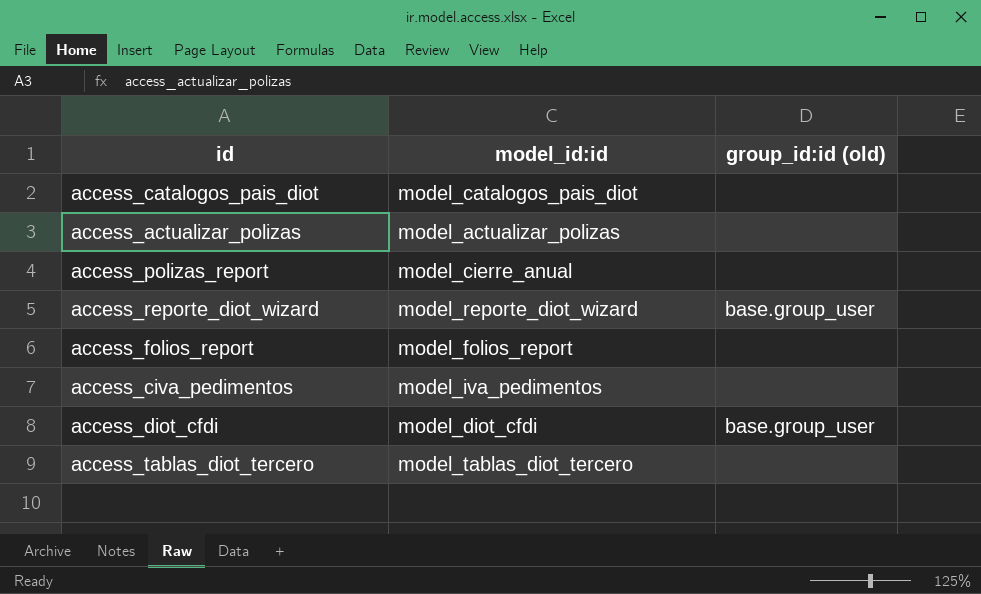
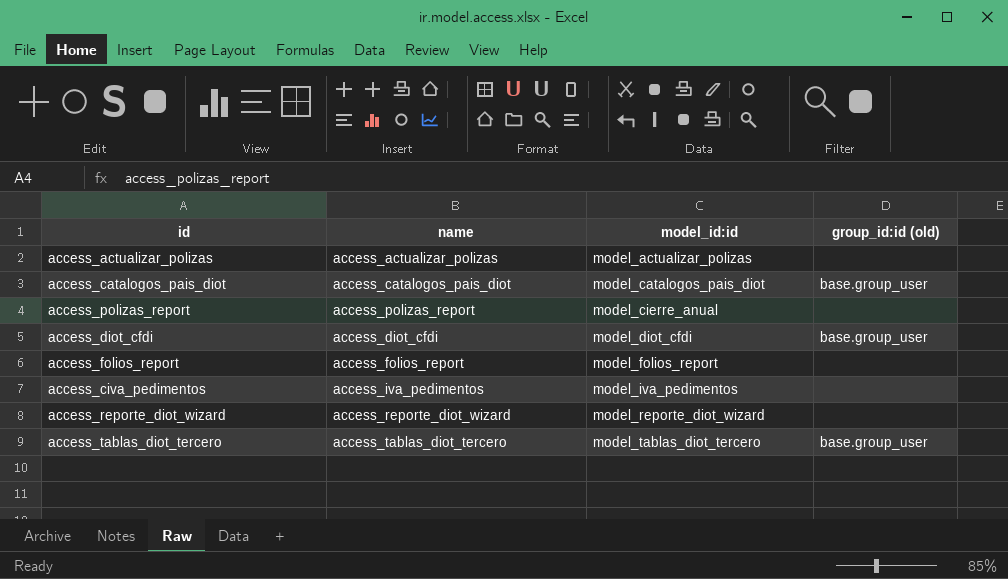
row order: none -> model_id:id ascending
column name | position: none -> 2
access_catalogos_pais_diot | group_id:id (old): none -> base.group_user
access_reporte_diot_wizard | group_id:id (old): base.group_user -> none
access_tablas_diot_tercero | group_id:id (old): none -> base.group_user

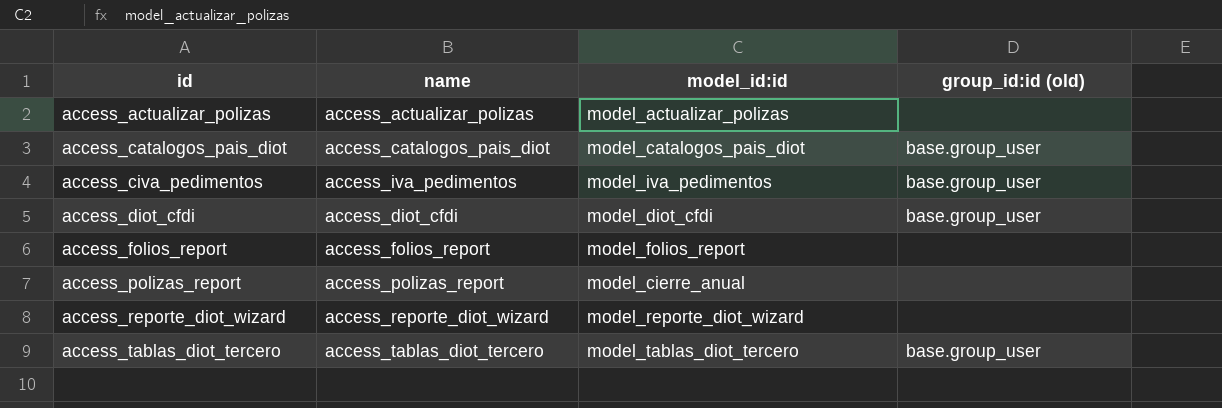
row order: model_id:id ascending -> id ascending
access_civa_pedimentos | group_id:id (old): none -> base.group_user

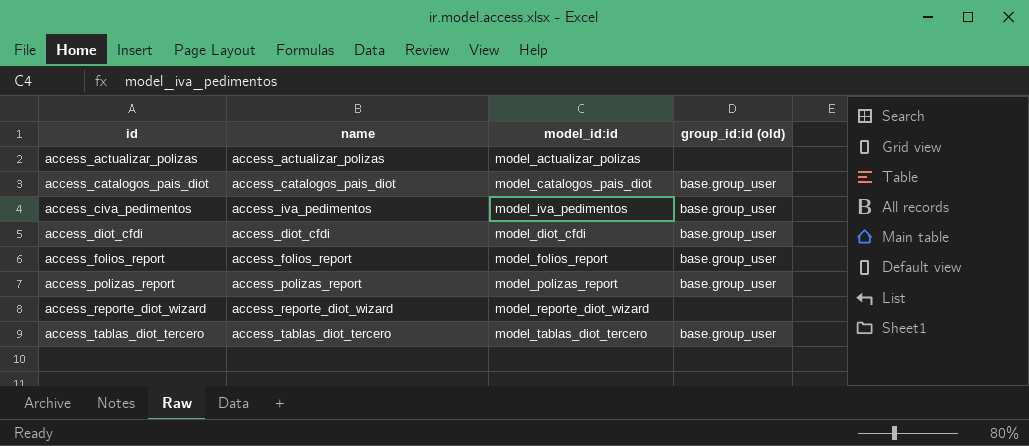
access_folios_report | group_id:id (old): none -> base.group_user
access_polizas_report | model_id:id: model_cierre_anual -> model_polizas_report
access_polizas_report | group_id:id (old): none -> base.group_user

